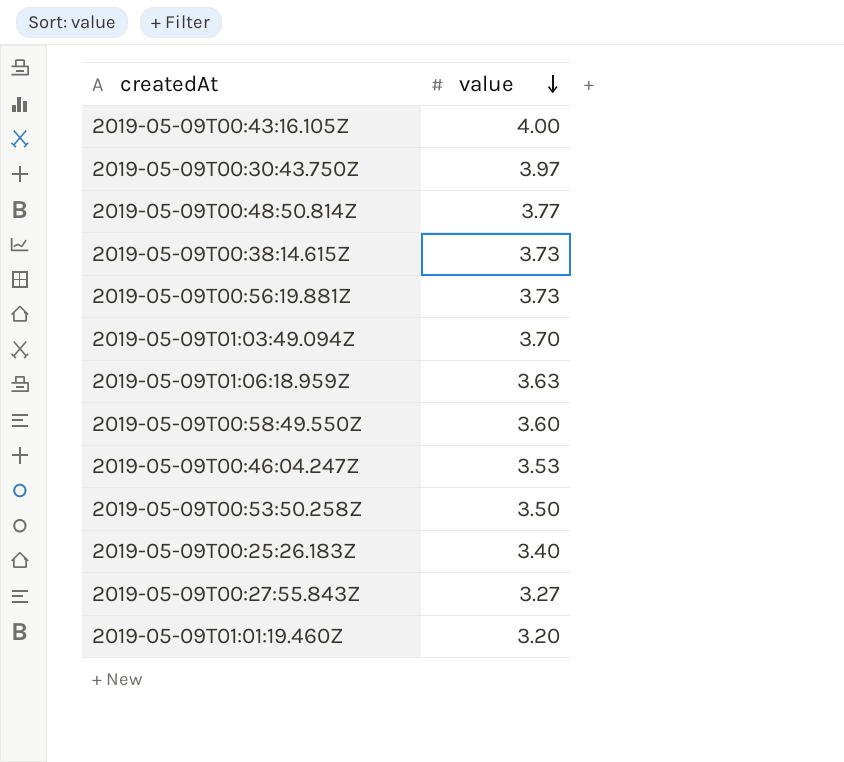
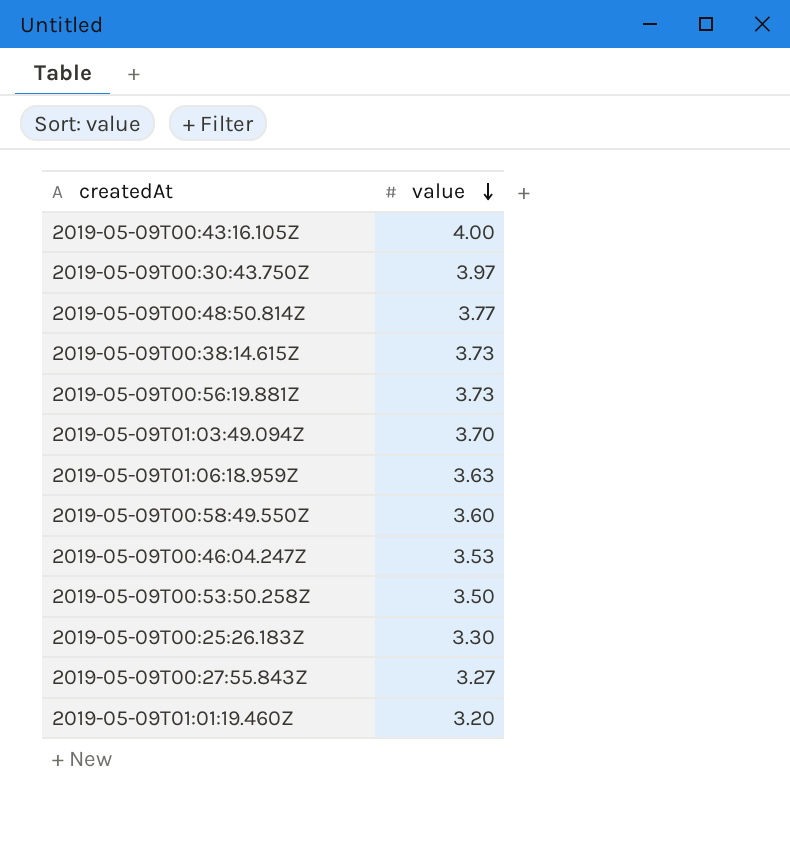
2019-05-09T00:25:26.183Z | value: 3.40 -> 3.30

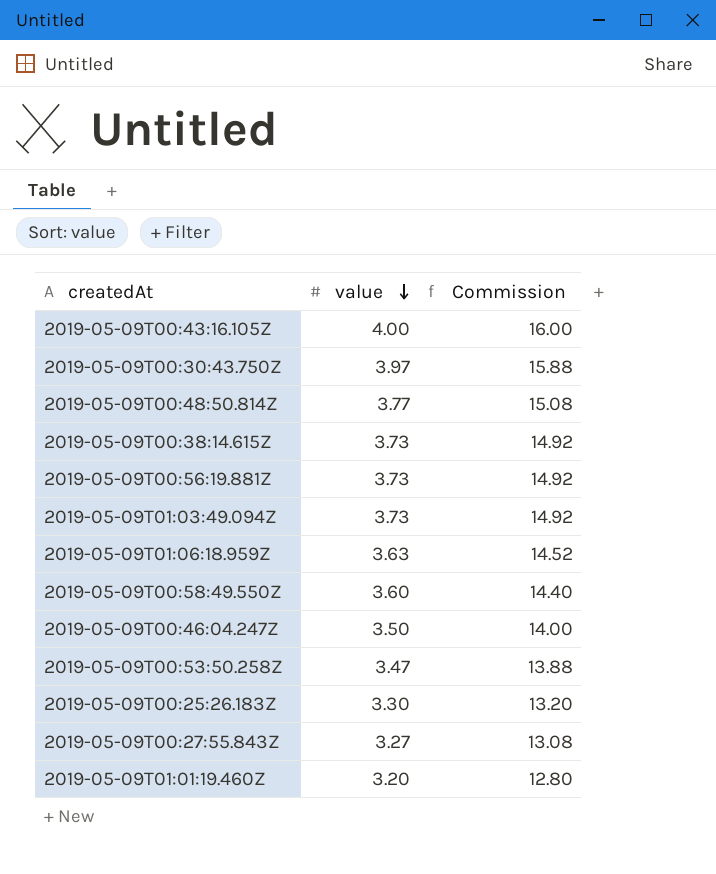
column Commission | formula: none -> [value] * 4
2019-05-09T01:03:49.094Z | value: 3.70 -> 3.73
2019-05-09T00:46:04.247Z | value: 3.53 -> 3.50
2019-05-09T00:53:50.258Z | value: 3.50 -> 3.47

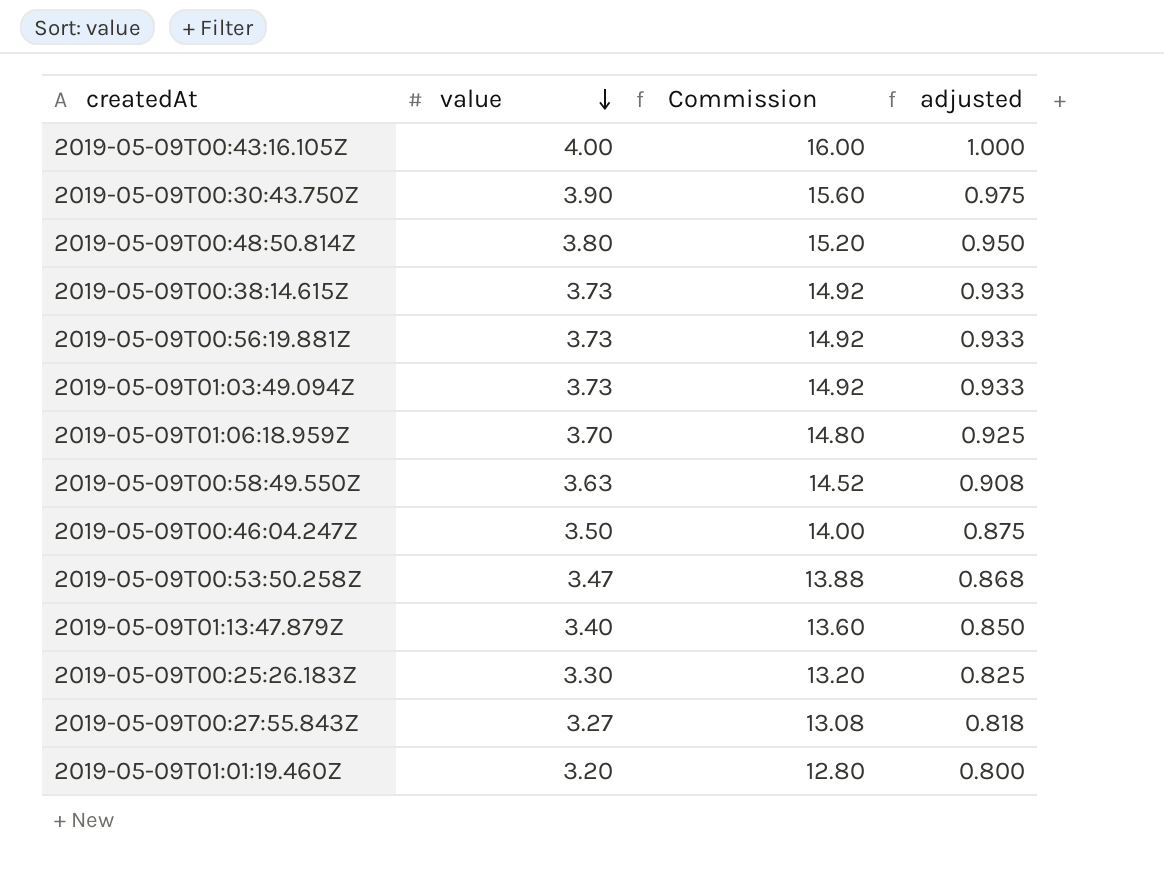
column adjusted | formula: none -> [value] * 0.25
2019-05-09T00:30:43.750Z | value: 3.97 -> 3.90
2019-05-09T00:30:43.750Z | Commission: 15.88 -> 15.60
2019-05-09T00:48:50.814Z | value: 3.77 -> 3.80
2019-05-09T00:48:50.814Z | Commission: 15.08 -> 15.20
2019-05-09T01:06:18.959Z | value: 3.63 -> 3.70
2019-05-09T01:06:18.959Z | Commission: 14.52 -> 14.80
2019-05-09T00:58:49.550Z | value: 3.60 -> 3.63
2019-05-09T00:58:49.550Z | Commission: 14.40 -> 14.52
row 2019-05-09T01:13:47.879Z: none -> 3.40 | 13.60 | 0.850

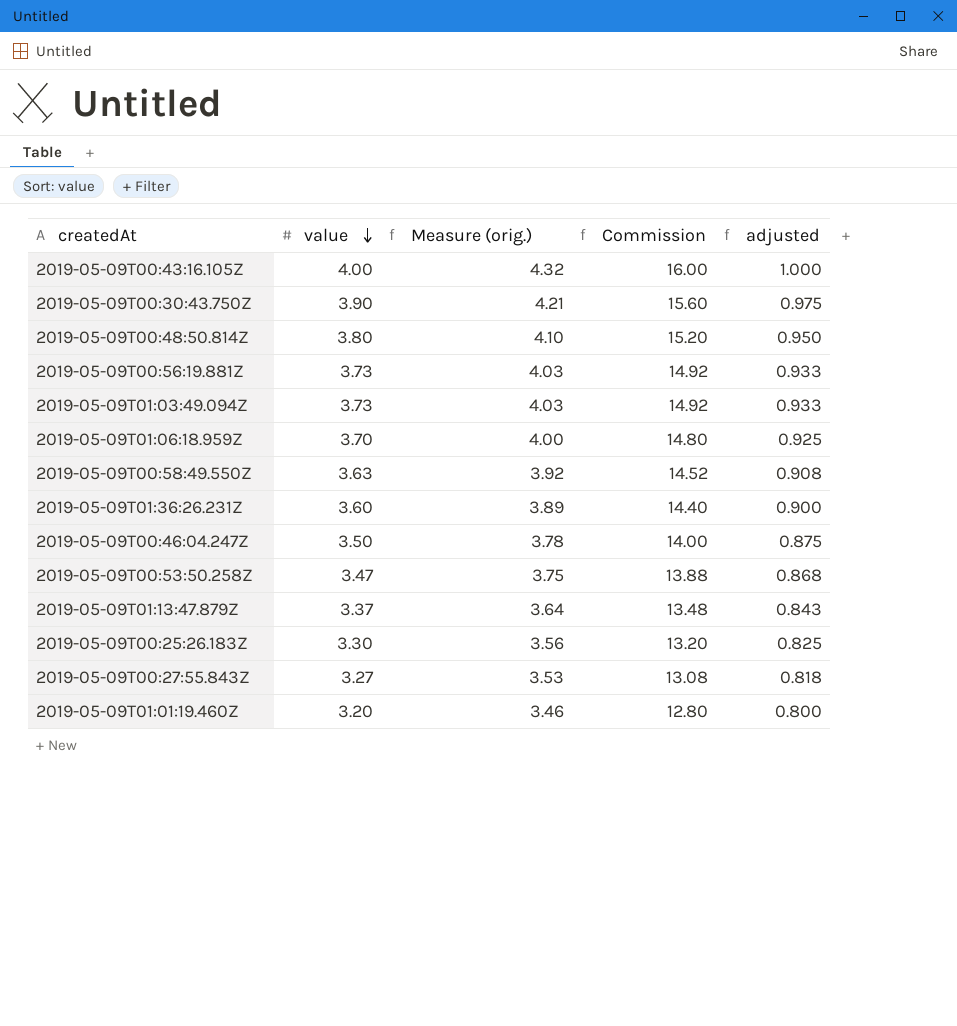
column Measure (orig.) | formula: none -> [value] * 1.08
row 2019-05-09T00:38:14.615Z: 3.73 | 14.92 | 0.933 -> none
row 2019-05-09T01:36:26.231Z: none -> 3.60 | 3.89 | 14.40 | 0.900
2019-05-09T01:13:47.879Z | value: 3.40 -> 3.37
2019-05-09T01:13:47.879Z | Commission: 13.60 -> 13.48
2019-05-09T01:13:47.879Z | adjusted: 0.850 -> 0.843

